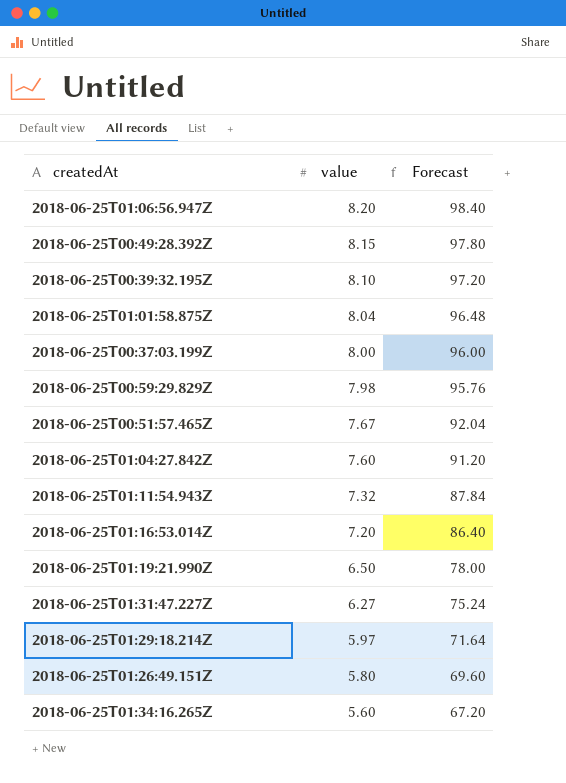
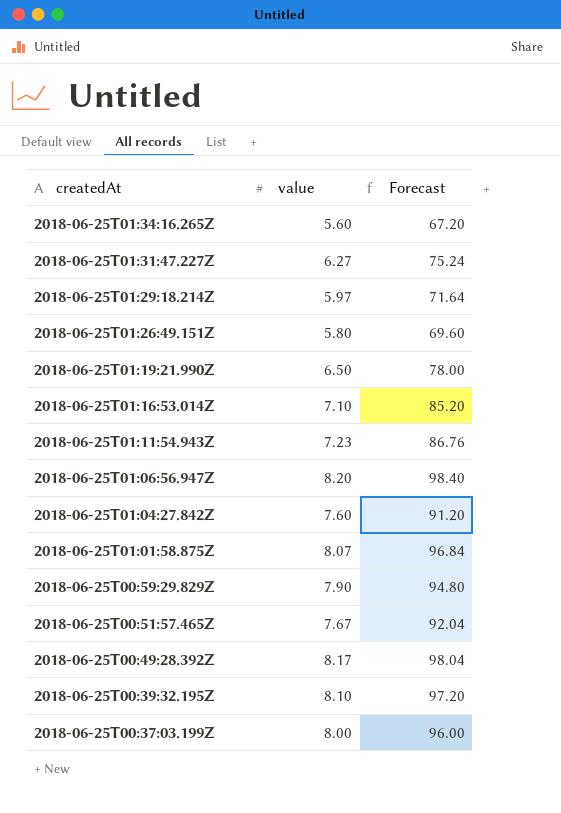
row order: value descending -> createdAt descending
2018-06-25T01:16:53.014Z | value: 7.20 -> 7.10
2018-06-25T01:16:53.014Z | Forecast: 86.40 -> 85.20
2018-06-25T01:11:54.943Z | value: 7.32 -> 7.23
2018-06-25T01:11:54.943Z | Forecast: 87.84 -> 86.76
2018-06-25T01:01:58.875Z | value: 8.04 -> 8.07
2018-06-25T01:01:58.875Z | Forecast: 96.48 -> 96.84
2018-06-25T00:59:29.829Z | value: 7.98 -> 7.90
2018-06-25T00:59:29.829Z | Forecast: 95.76 -> 94.80
2018-06-25T00:49:28.392Z | value: 8.15 -> 8.17
2018-06-25T00:49:28.392Z | Forecast: 97.80 -> 98.04

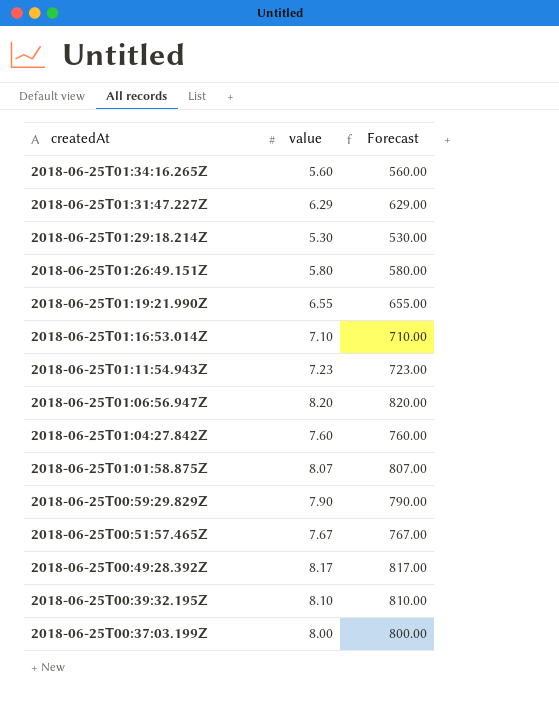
column Forecast | formula: [value] * 12 -> [value] * 100
2018-06-25T01:31:47.227Z | value: 6.27 -> 6.29
2018-06-25T01:29:18.214Z | value: 5.97 -> 5.30
2018-06-25T01:19:21.990Z | value: 6.50 -> 6.55

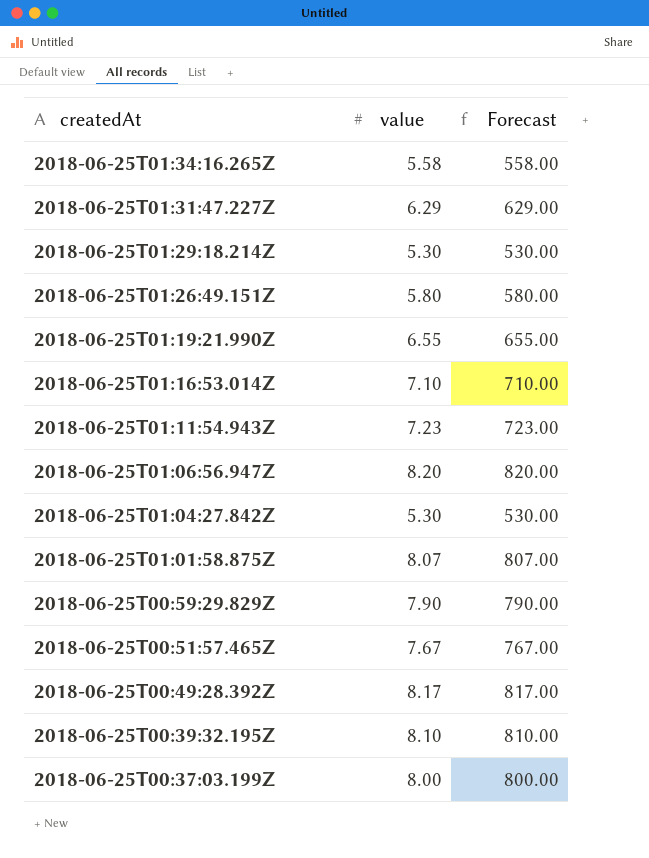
2018-06-25T01:34:16.265Z | value: 5.60 -> 5.58
2018-06-25T01:34:16.265Z | Forecast: 560.00 -> 558.00
2018-06-25T01:04:27.842Z | value: 7.60 -> 5.30
2018-06-25T01:04:27.842Z | Forecast: 760.00 -> 530.00

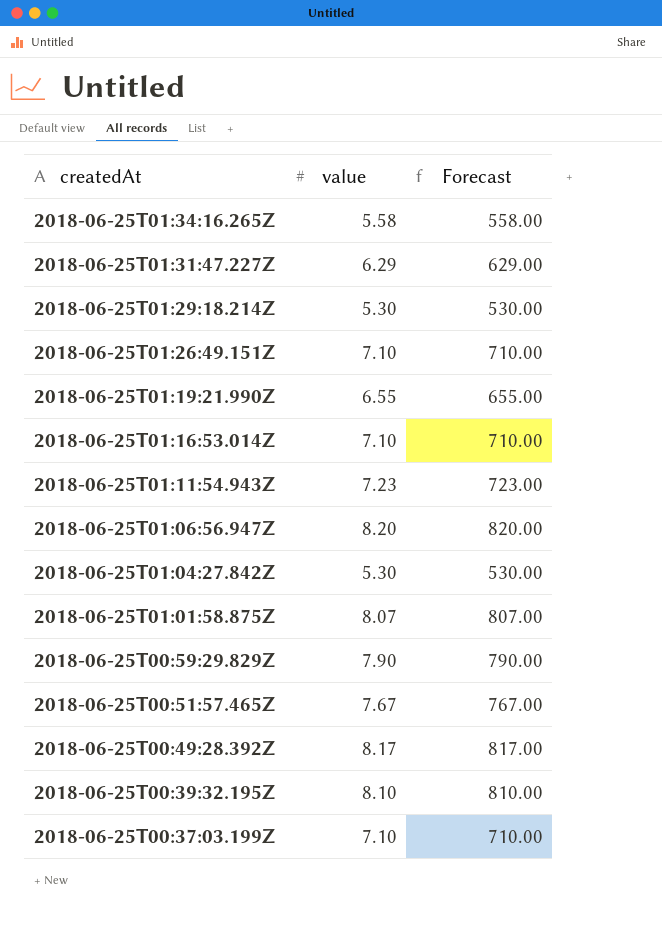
2018-06-25T01:26:49.151Z | value: 5.80 -> 7.10
2018-06-25T01:26:49.151Z | Forecast: 580.00 -> 710.00
2018-06-25T00:37:03.199Z | value: 8.00 -> 7.10
2018-06-25T00:37:03.199Z | Forecast: 800.00 -> 710.00

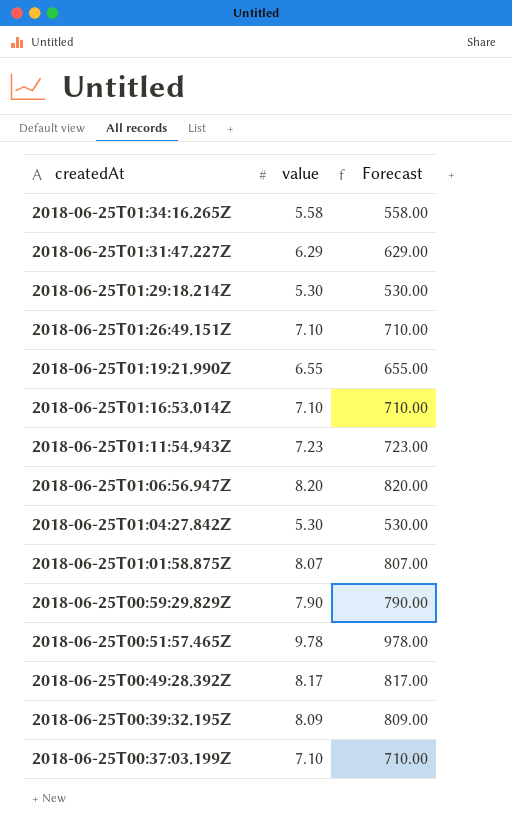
2018-06-25T00:51:57.465Z | value: 7.67 -> 9.78
2018-06-25T00:51:57.465Z | Forecast: 767.00 -> 978.00
2018-06-25T00:39:32.195Z | value: 8.10 -> 8.09
2018-06-25T00:39:32.195Z | Forecast: 810.00 -> 809.00

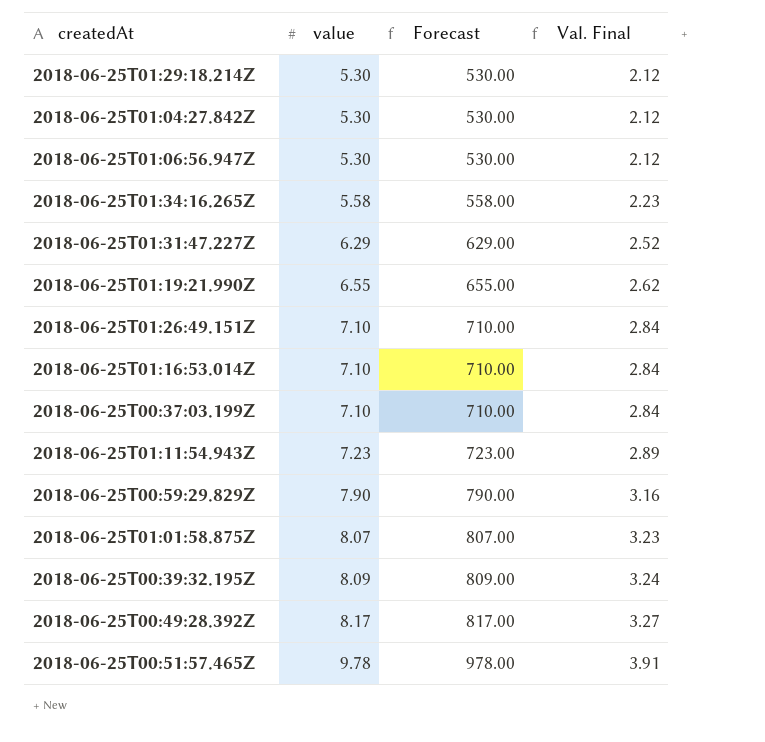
row order: createdAt descending -> value ascending
column Val. Final | formula: none -> [value] * 0.4
2018-06-25T01:06:56.947Z | value: 8.20 -> 5.30
2018-06-25T01:06:56.947Z | Forecast: 820.00 -> 530.00

